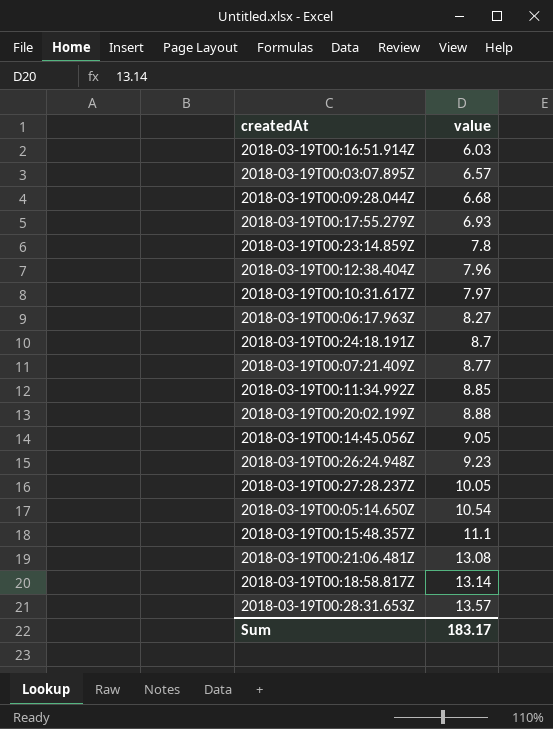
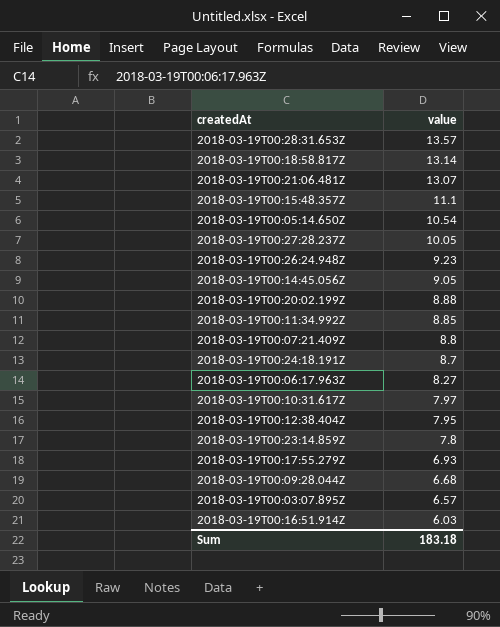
row order: value ascending -> value descending
2018-03-19T00:21:06.481Z | value: 13.08 -> 13.07
2018-03-19T00:07:21.409Z | value: 8.77 -> 8.8
2018-03-19T00:12:38.404Z | value: 7.96 -> 7.95
Sum | value: 183.17 -> 183.18

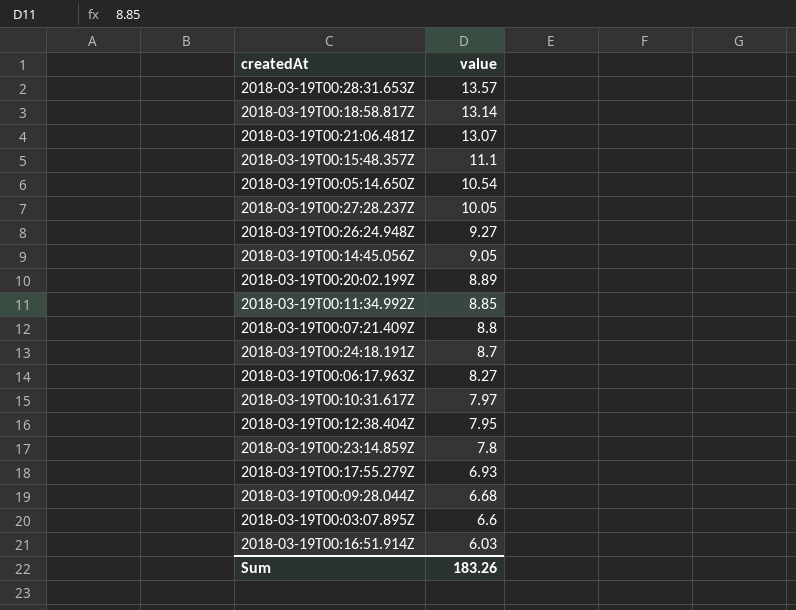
2018-03-19T00:26:24.948Z | value: 9.23 -> 9.27
2018-03-19T00:20:02.199Z | value: 8.88 -> 8.89
2018-03-19T00:03:07.895Z | value: 6.57 -> 6.6
Sum | value: 183.18 -> 183.26

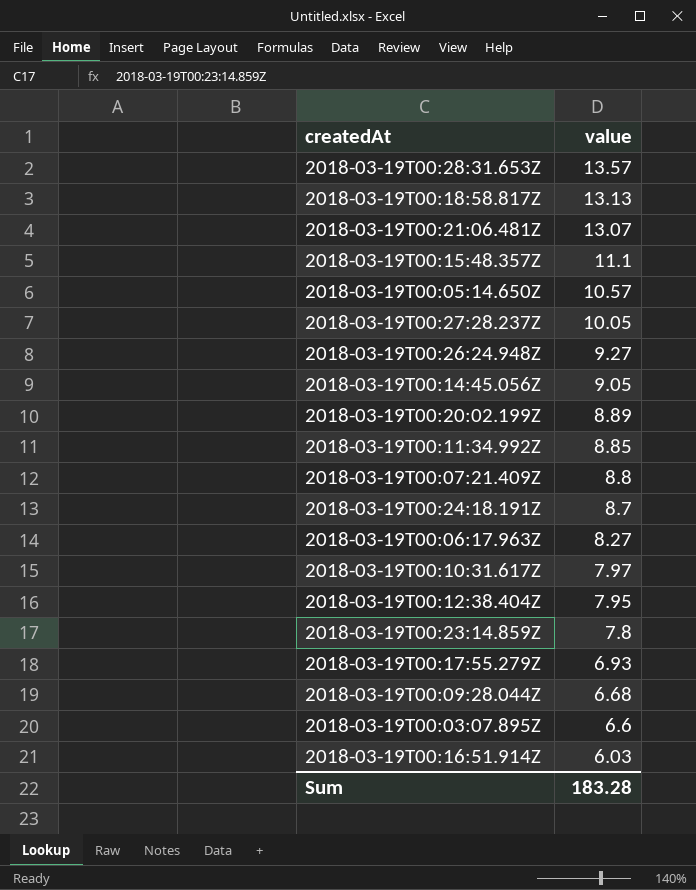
2018-03-19T00:18:58.817Z | value: 13.14 -> 13.13
2018-03-19T00:05:14.650Z | value: 10.54 -> 10.57
Sum | value: 183.26 -> 183.28

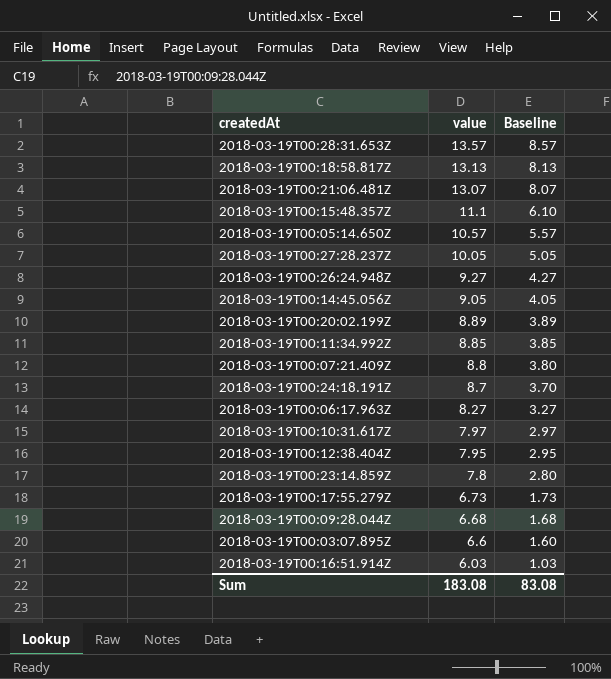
column Baseline | formula: none -> [value] - 5
2018-03-19T00:17:55.279Z | value: 6.93 -> 6.73
Sum | value: 183.28 -> 183.08

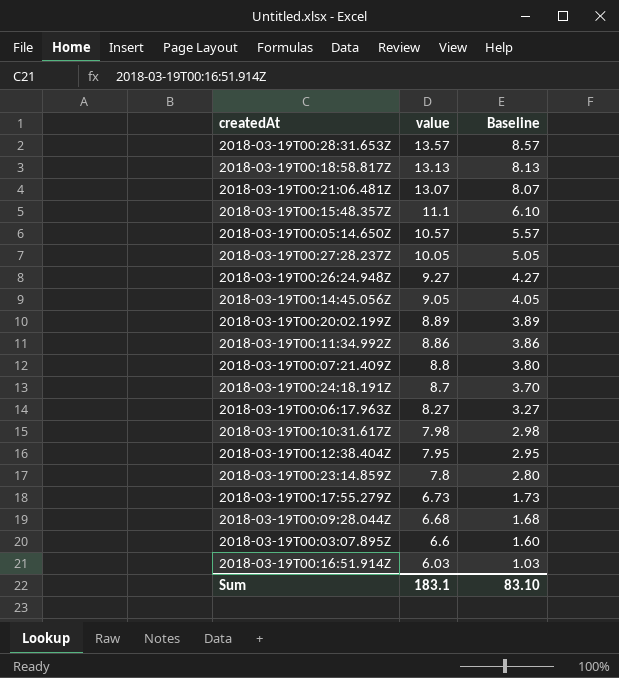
2018-03-19T00:11:34.992Z | value: 8.85 -> 8.86
2018-03-19T00:11:34.992Z | Baseline: 3.85 -> 3.86
2018-03-19T00:10:31.617Z | value: 7.97 -> 7.98
2018-03-19T00:10:31.617Z | Baseline: 2.97 -> 2.98
Sum | value: 183.08 -> 183.1
Sum | Baseline: 83.08 -> 83.10

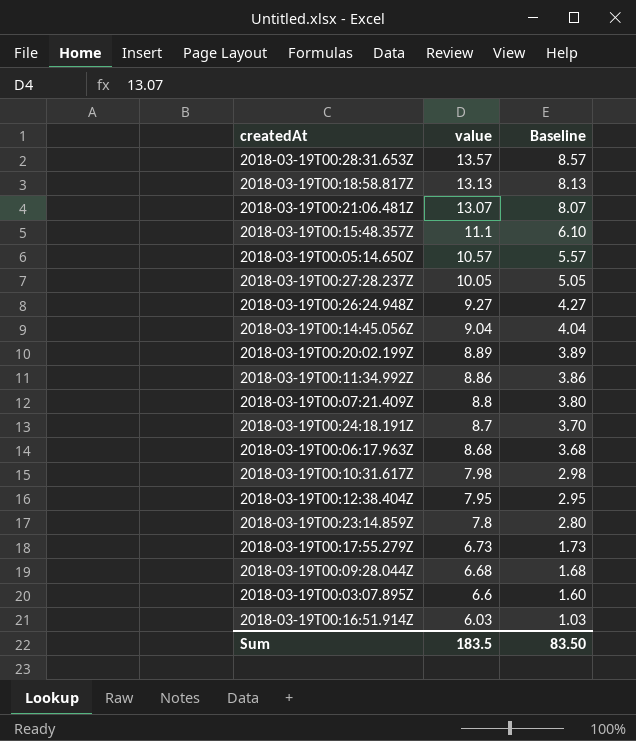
2018-03-19T00:14:45.056Z | value: 9.05 -> 9.04
2018-03-19T00:14:45.056Z | Baseline: 4.05 -> 4.04
2018-03-19T00:06:17.963Z | value: 8.27 -> 8.68
2018-03-19T00:06:17.963Z | Baseline: 3.27 -> 3.68
Sum | value: 183.1 -> 183.5
Sum | Baseline: 83.10 -> 83.50

